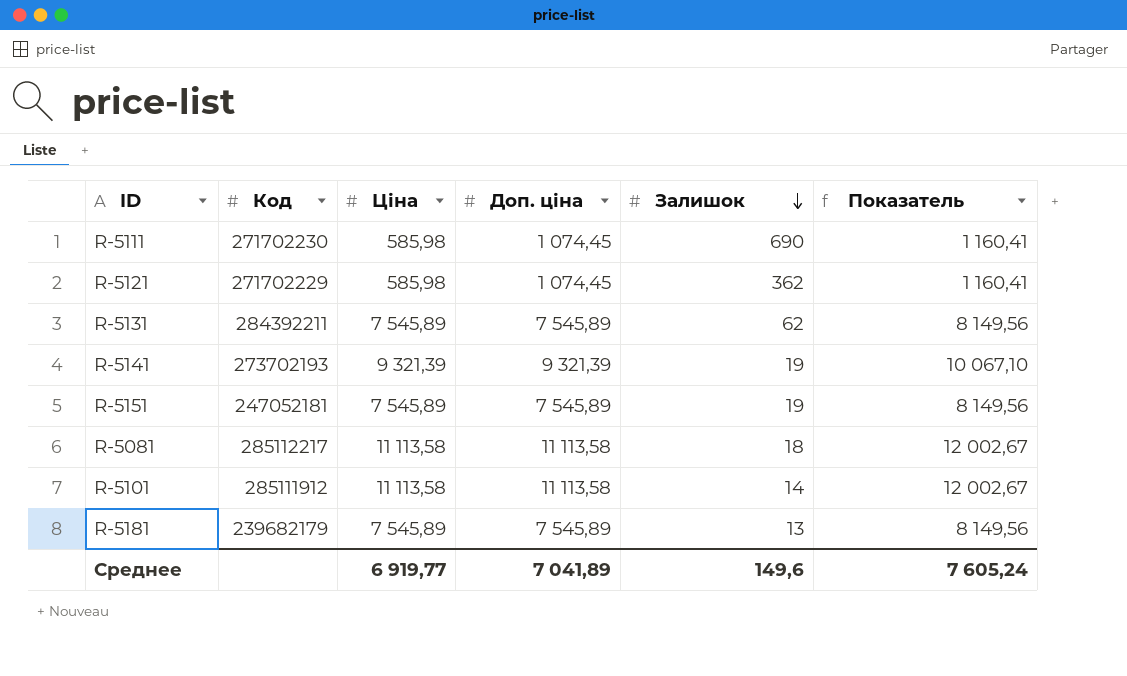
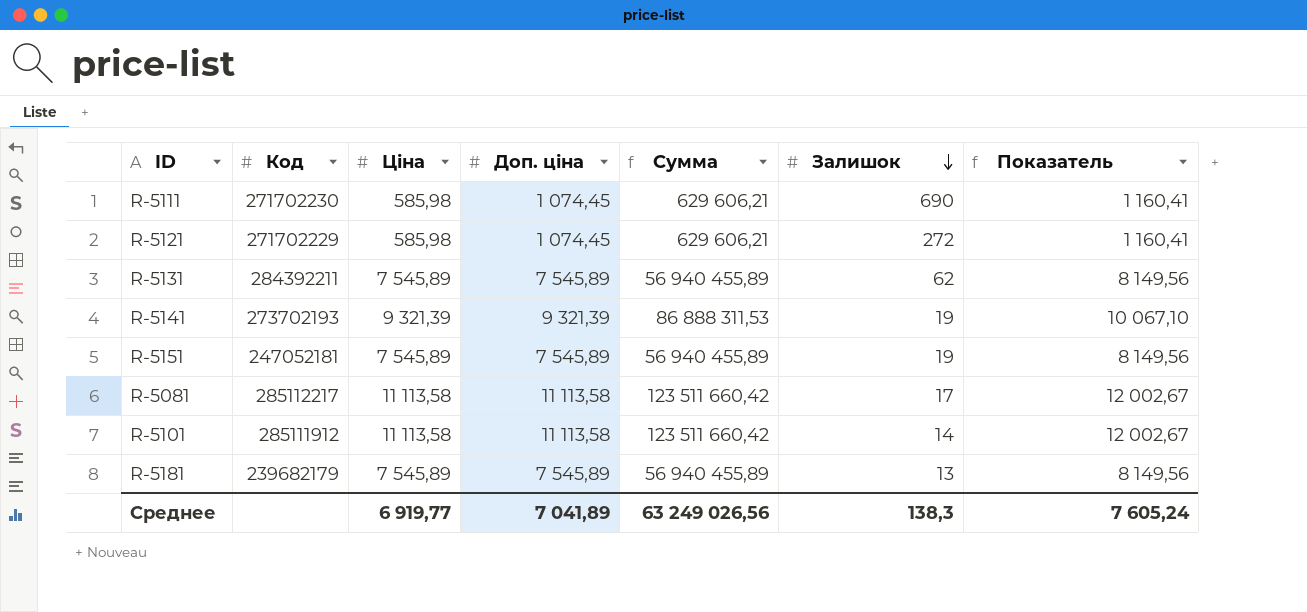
column Сумма | formula: none -> [Ціна] * [Доп. ціна]
R-5121 | Залишок: 362 -> 272
R-5081 | Залишок: 18 -> 17
Среднее | Залишок: 149,6 -> 138,3

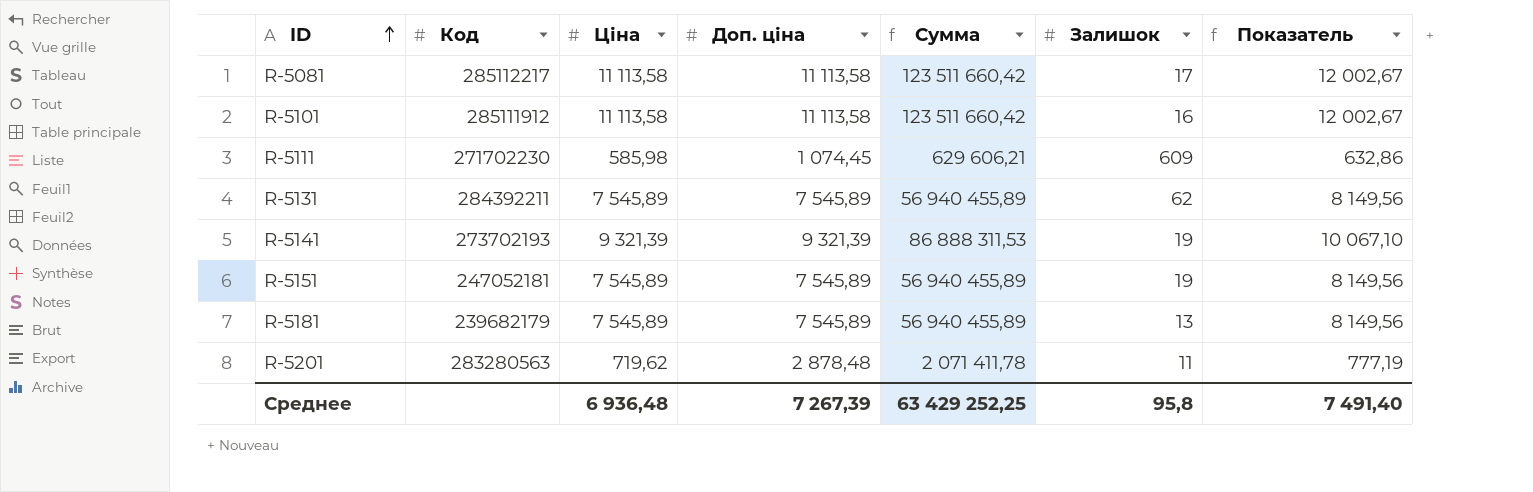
row order: Залишок descending -> ID ascending
column Показатель | formula: [Доп. ціна] * 1,08 -> [Ціна] * 1,08
row R-5121: 271702229 | 585,98 | 1 074,45 | 629 606,21 | 272 | 1 160,41 -> none
R-5101 | Залишок: 14 -> 16
R-5111 | Залишок: 690 -> 609
row R-5201: none -> 283280563 | 719,62 | 2 878,48 | 2 071 411,78 | 11 | 777,19
Среднее | Ціна: 6 919,77 -> 6 936,48
Среднее | Доп. ціна: 7 041,89 -> 7 267,39
Среднее | Сумма: 63 249 026,56 -> 63 429 252,25
Среднее | Залишок: 138,3 -> 95,8
Среднее | Показатель: 7 605,24 -> 7 491,40

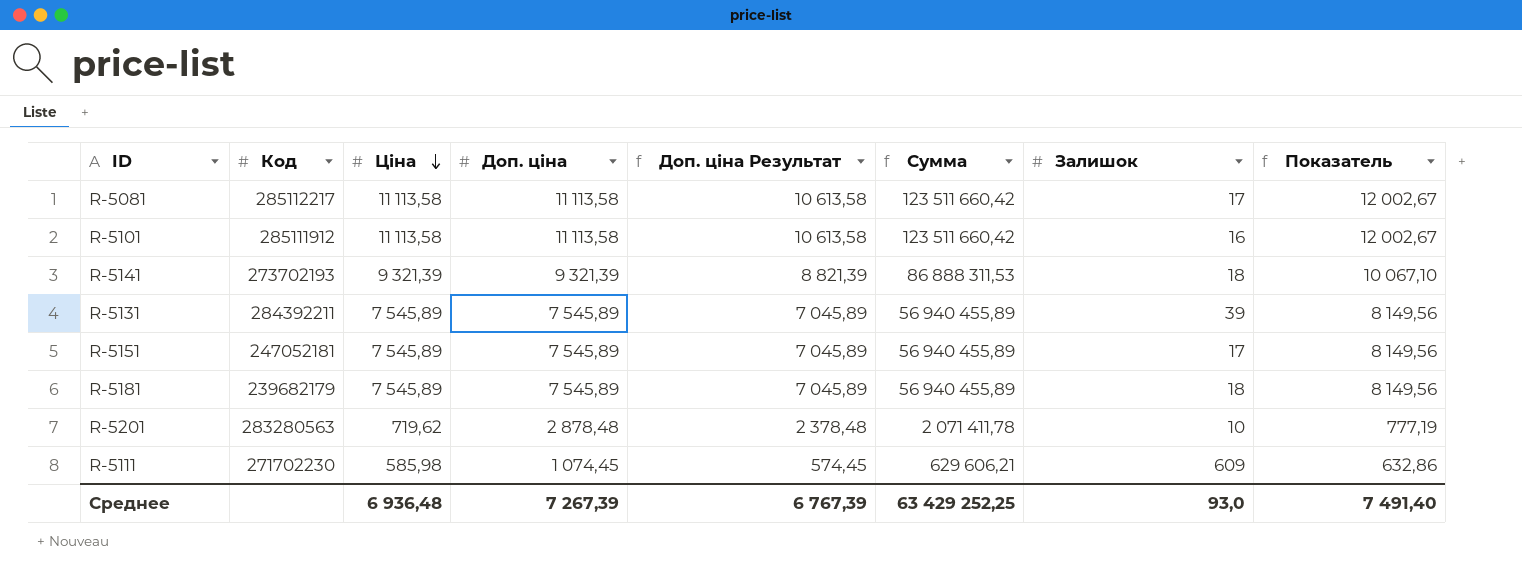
row order: ID ascending -> Ціна descending
column Доп. ціна Результат | formula: none -> [Доп. ціна] - 500
R-5141 | Залишок: 19 -> 18
R-5131 | Залишок: 62 -> 39
R-5151 | Залишок: 19 -> 17
R-5181 | Залишок: 13 -> 18
R-5201 | Залишок: 11 -> 10
Среднее | Залишок: 95,8 -> 93,0

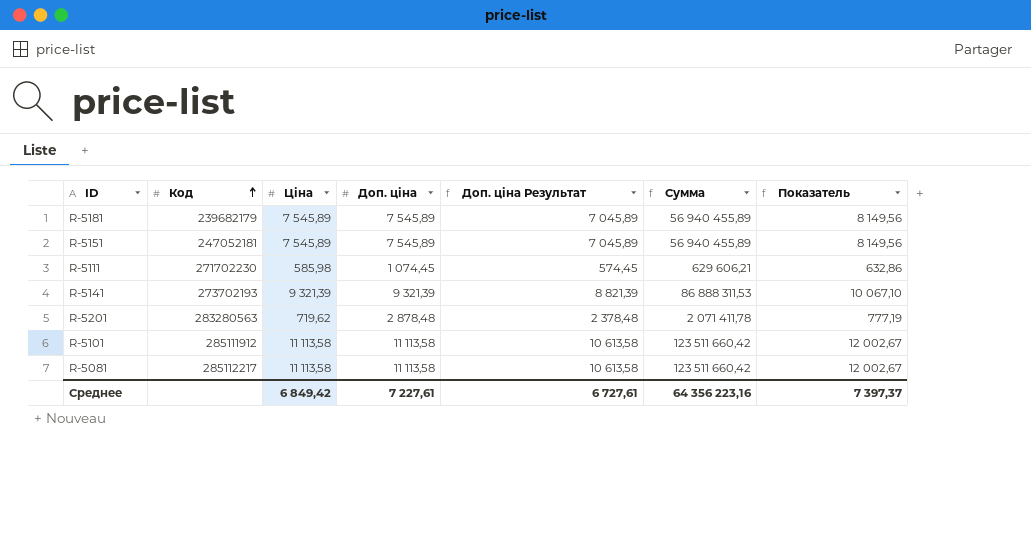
row order: Ціна descending -> Код ascending
column Залишок | position: 7 -> none
row R-5131: 284392211 | 7 545,89 | 7 545,89 | 7 045,89 | 56 940 455,89 | 39 | 8 149,56 -> none
Среднее | Ціна: 6 936,48 -> 6 849,42
Среднее | Доп. ціна: 7 267,39 -> 7 227,61
Среднее | Доп. ціна Результат: 6 767,39 -> 6 727,61
Среднее | Сумма: 63 429 252,25 -> 64 356 223,16
Среднее | Показатель: 7 491,40 -> 7 397,37

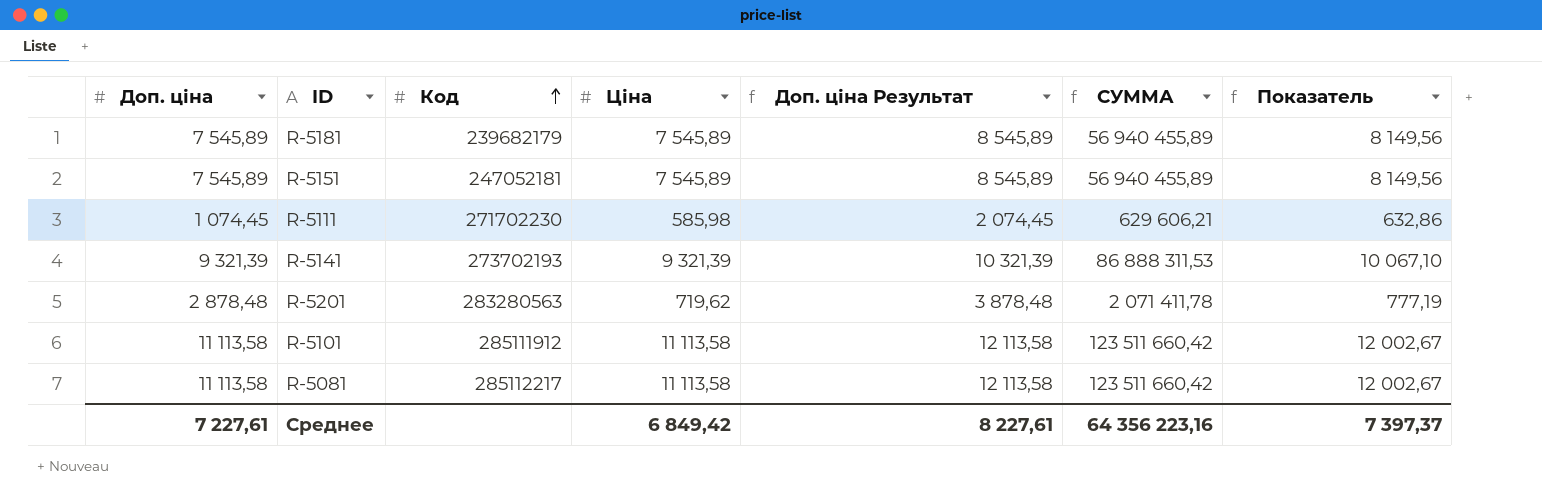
column Доп. ціна | position: 4 -> 1
column Доп. ціна Результат | formula: [Доп. ціна] - 500 -> [Доп. ціна] + 1000
column name: Сумма -> СУММА
Среднее | Доп. ціна Результат: 6 727,61 -> 8 227,61

